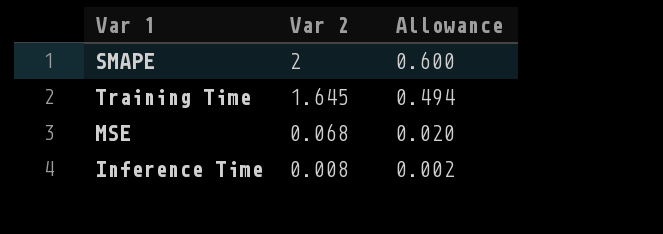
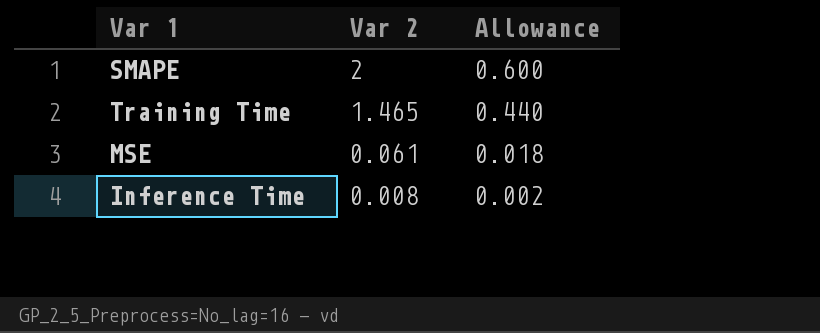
Training Time | Var 2: 1.645 -> 1.465
Training Time | Allowance: 0.494 -> 0.440
MSE | Var 2: 0.068 -> 0.061
MSE | Allowance: 0.020 -> 0.018

